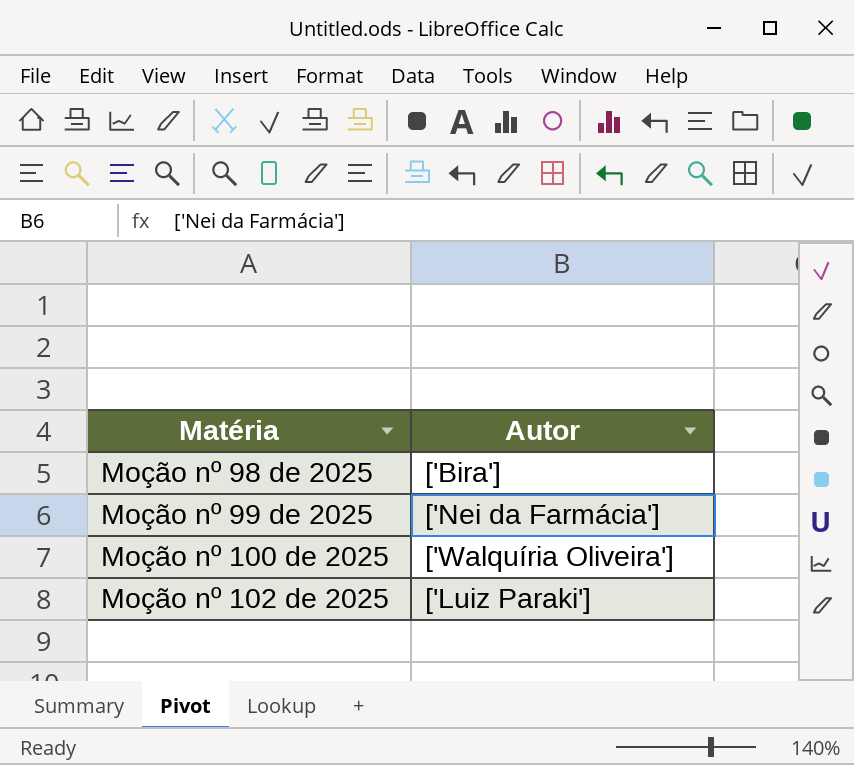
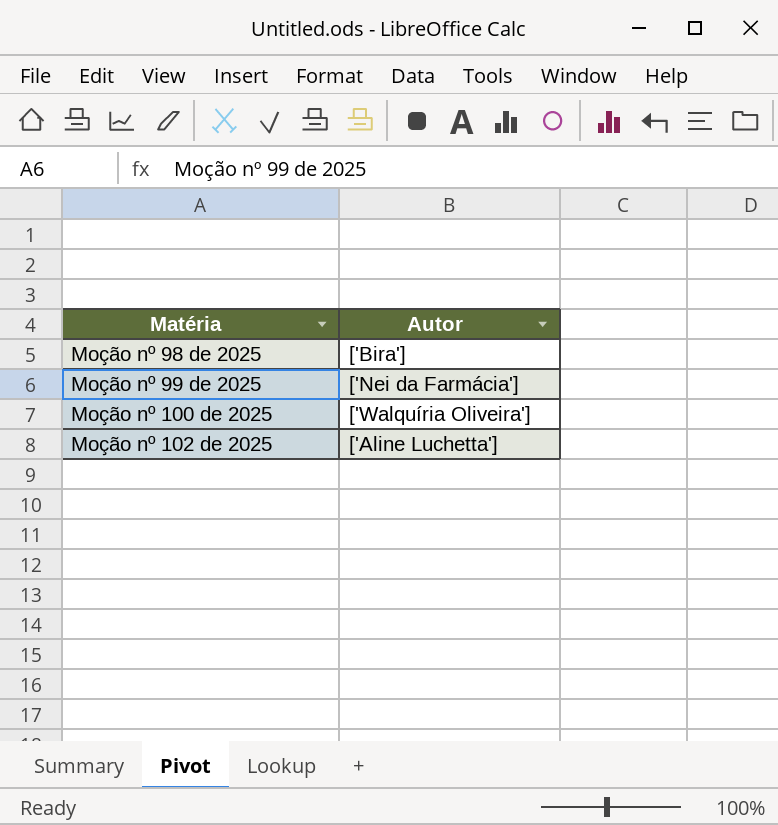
Moção nº 102 de 2025 | Autor: ['Luiz Paraki'] -> ['Aline Luchetta']

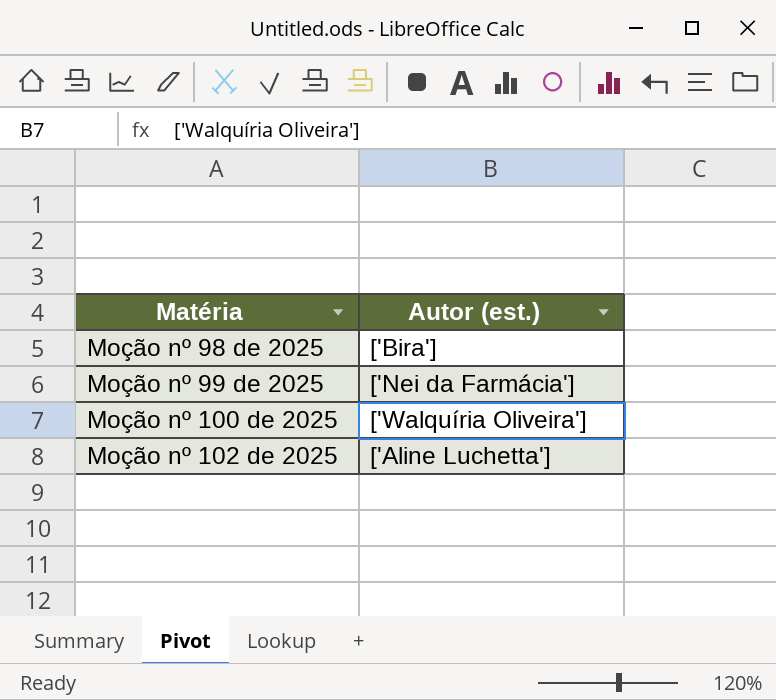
column name: Autor -> Autor (est.)

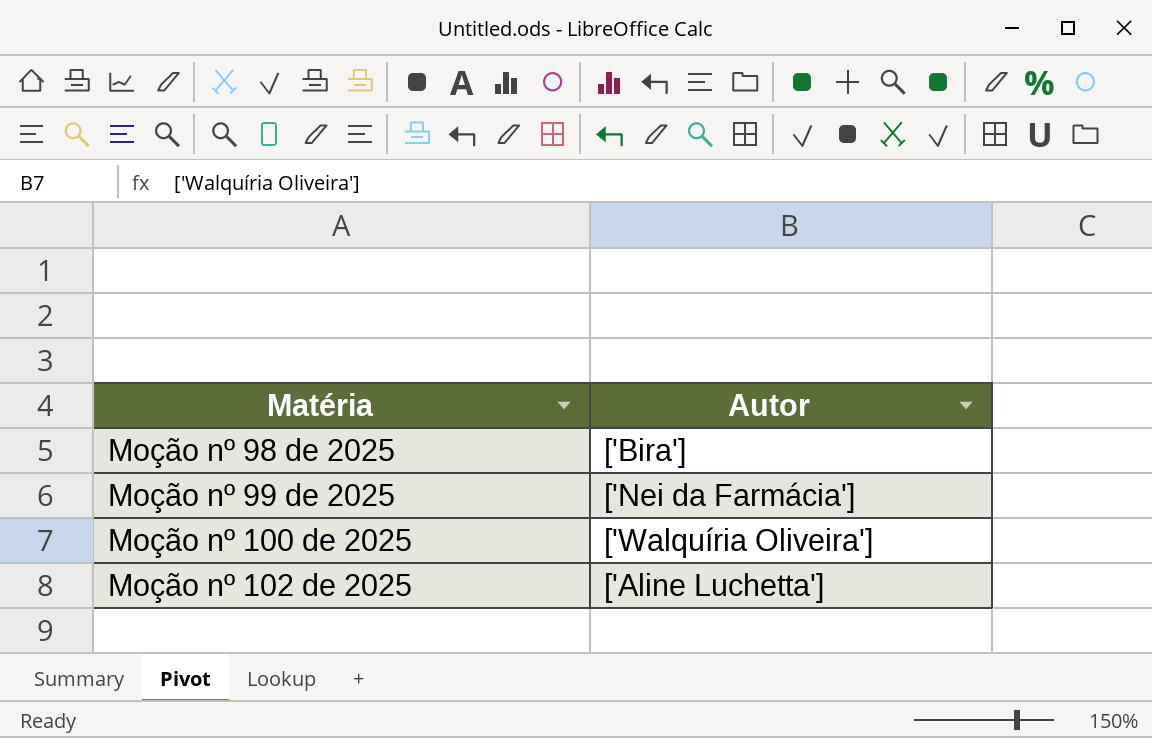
column name: Autor (est.) -> Autor

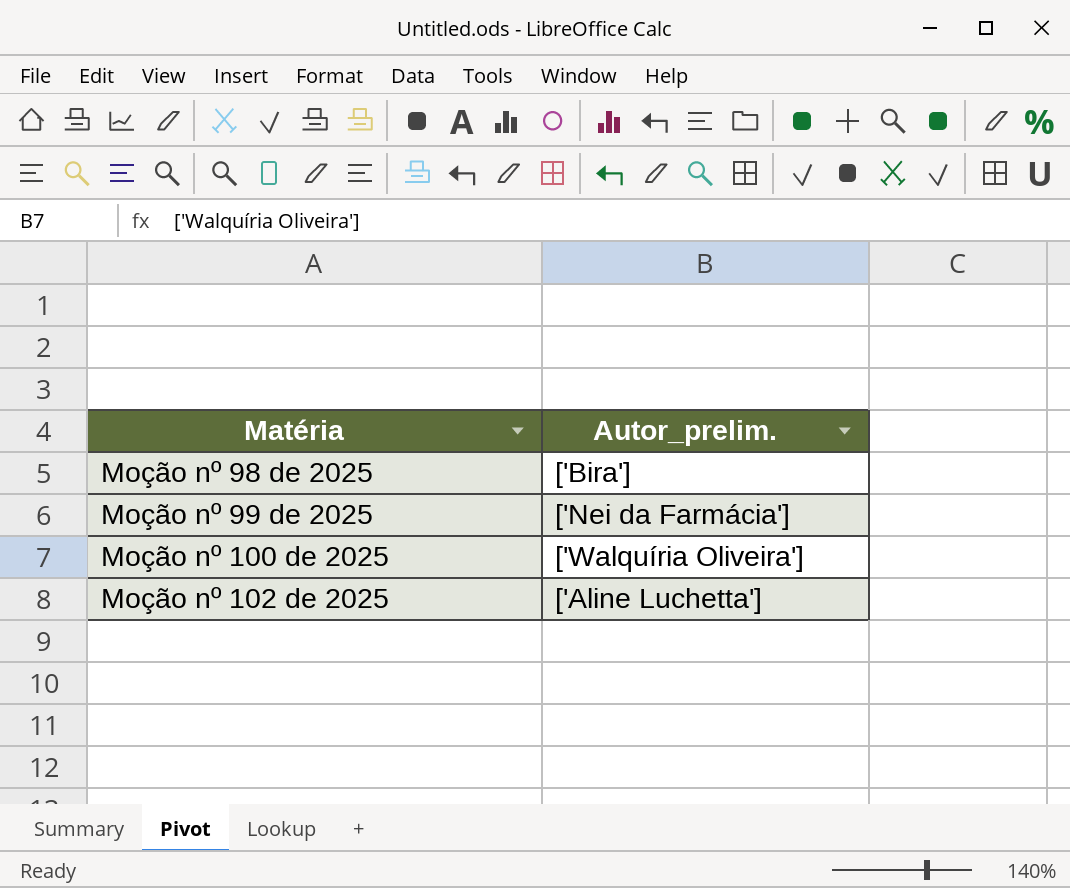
column name: Autor -> Autor_prelim.

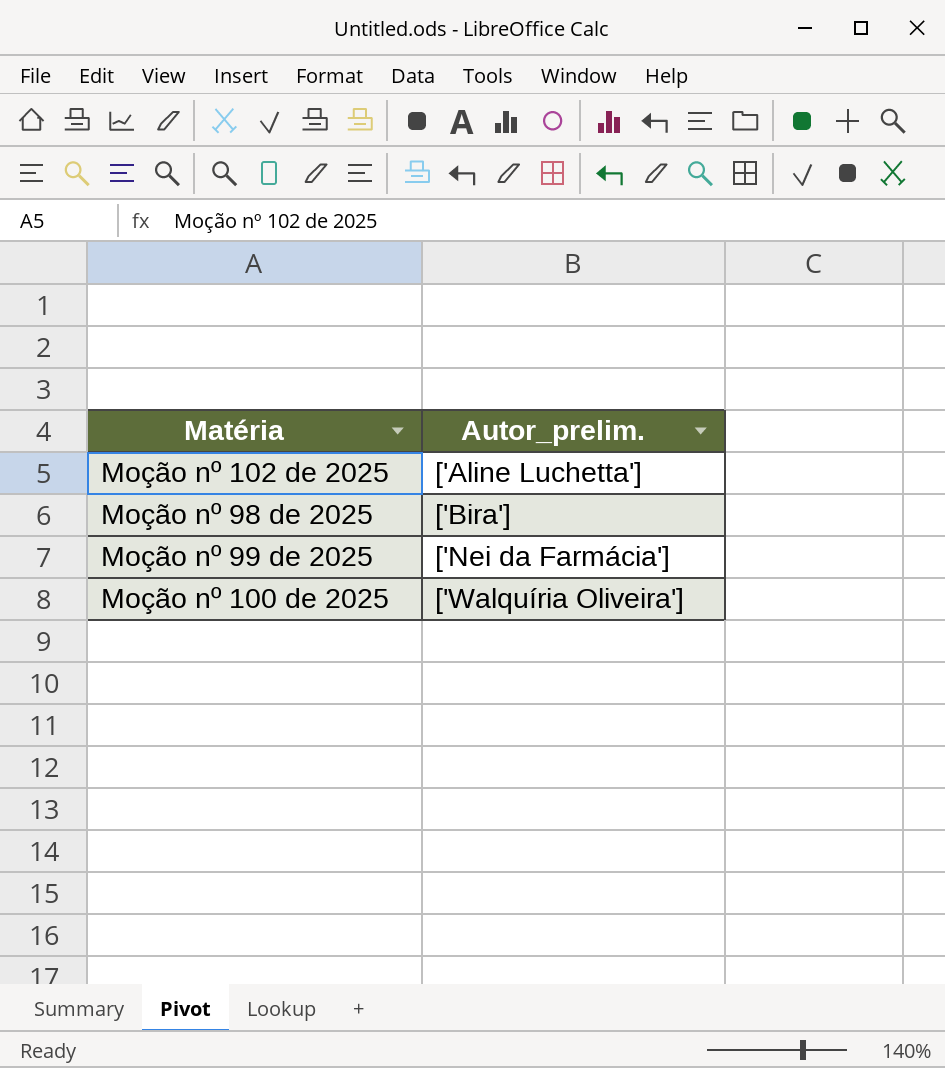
row order: Matéria ascending -> Autor_prelim. ascending

